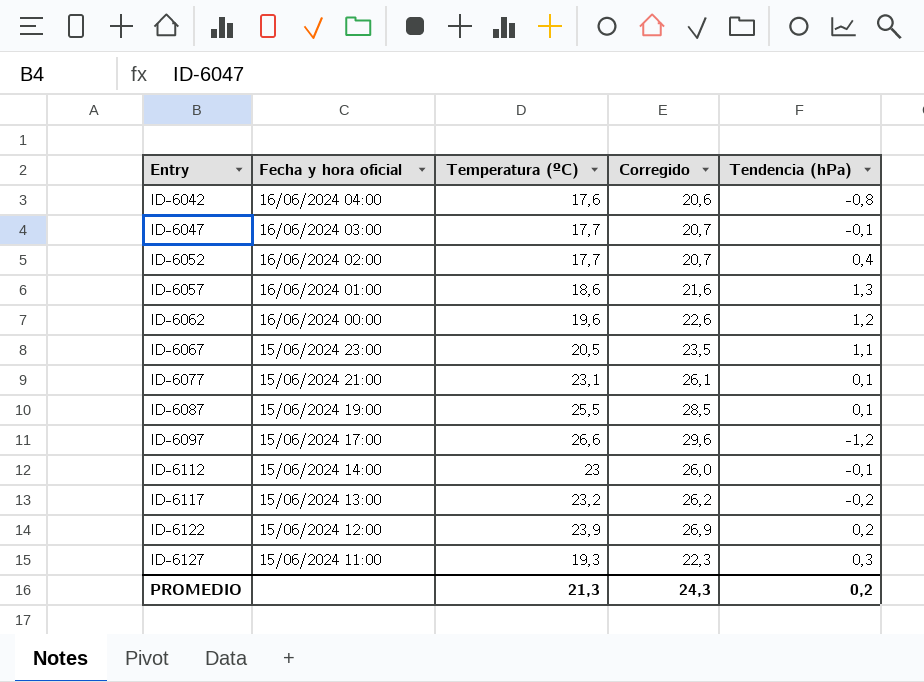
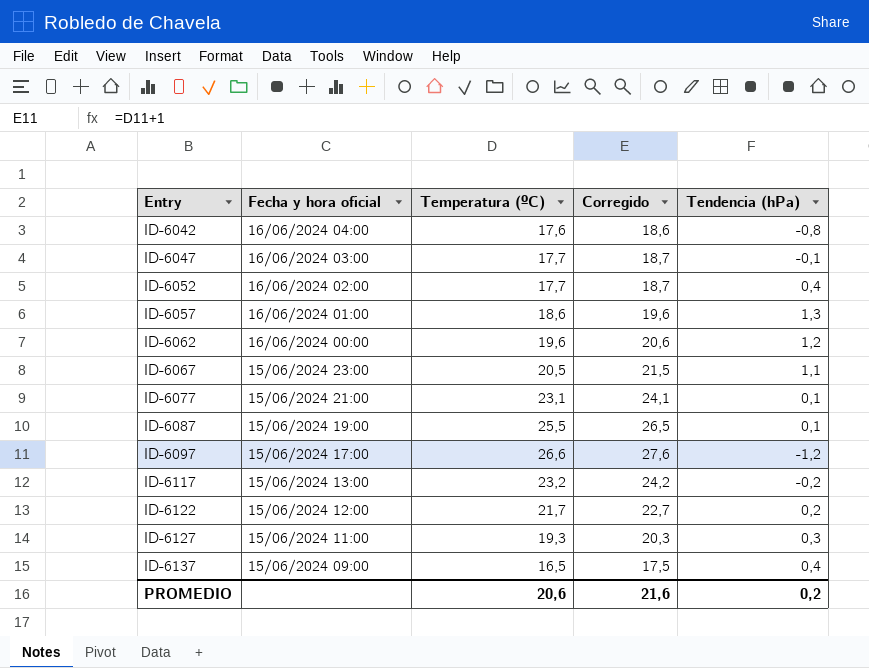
column Corregido | formula: [Temperatura (ºC)] + 3 -> [Temperatura (ºC)] + 1
row ID-6112: 15/06/2024 14:00 | 23 | 26,0 | -0,1 -> none
ID-6122 | Temperatura (ºC): 23,9 -> 21,7
row ID-6137: none -> 15/06/2024 09:00 | 16,5 | 17,5 | 0,4
PROMEDIO | Temperatura (ºC): 21,3 -> 20,6
PROMEDIO | Corregido: 24,3 -> 21,6

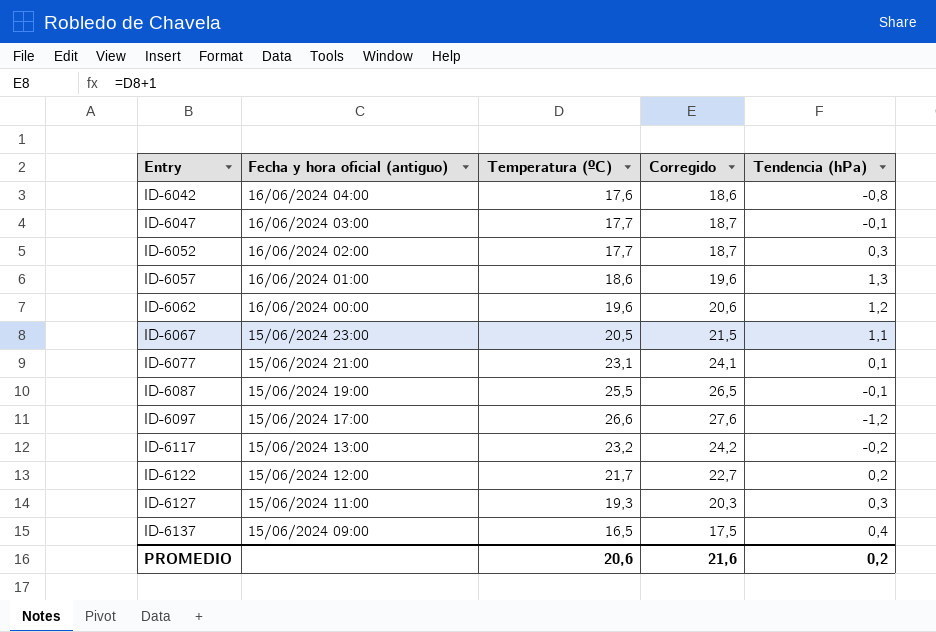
column name: Fecha y hora oficial -> Fecha y hora oficial (antiguo)
ID-6052 | Tendencia (hPa): 0,4 -> 0,3
ID-6087 | Tendencia (hPa): 0,1 -> -0,1

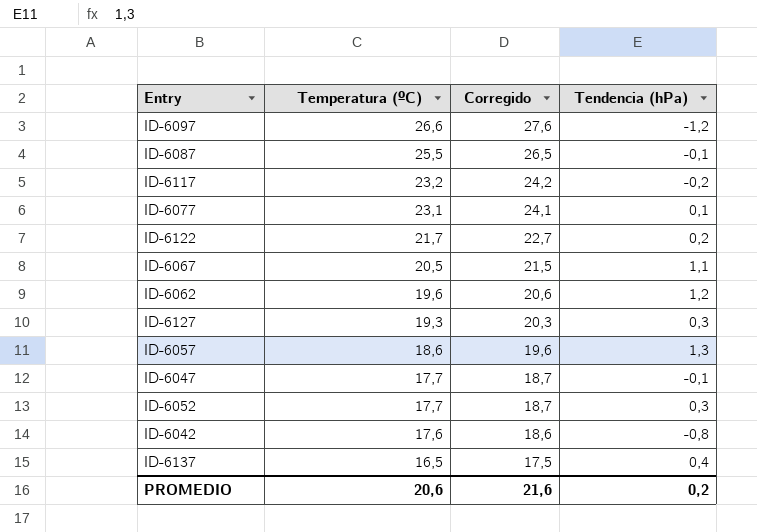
row order: Entry ascending -> Temperatura (ºC) descending
column Fecha y hora oficial (antiguo) | position: 2 -> none

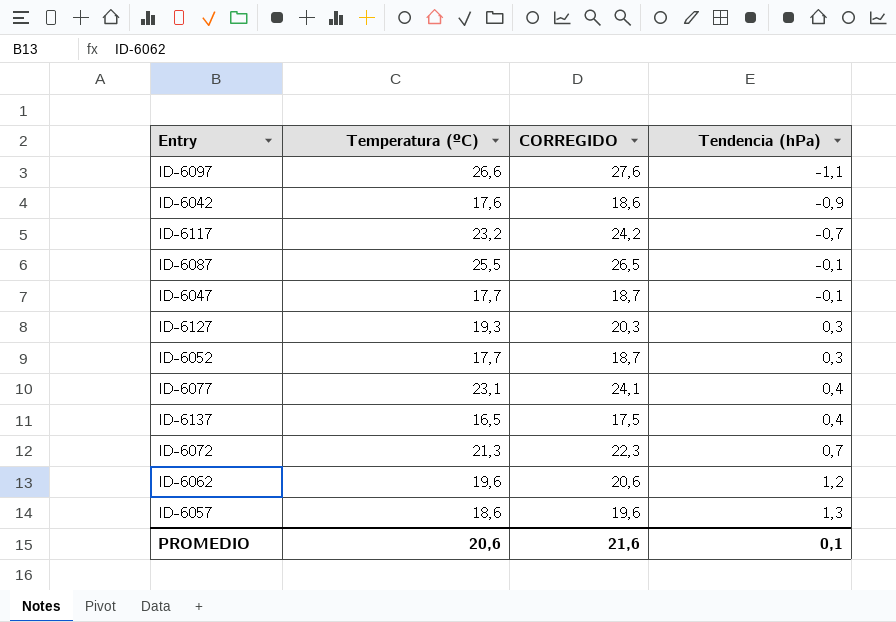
row order: Temperatura (ºC) descending -> Tendencia (hPa) ascending
column name: Corregido -> CORREGIDO
row ID-6122: 21,7 | 22,7 | 0,2 -> none
row ID-6067: 20,5 | 21,5 | 1,1 -> none
ID-6097 | Tendencia (hPa): -1,2 -> -1,1
ID-6042 | Tendencia (hPa): -0,8 -> -0,9
ID-6117 | Tendencia (hPa): -0,2 -> -0,7
ID-6077 | Tendencia (hPa): 0,1 -> 0,4
row ID-6072: none -> 21,3 | 22,3 | 0,7
PROMEDIO | Tendencia (hPa): 0,2 -> 0,1

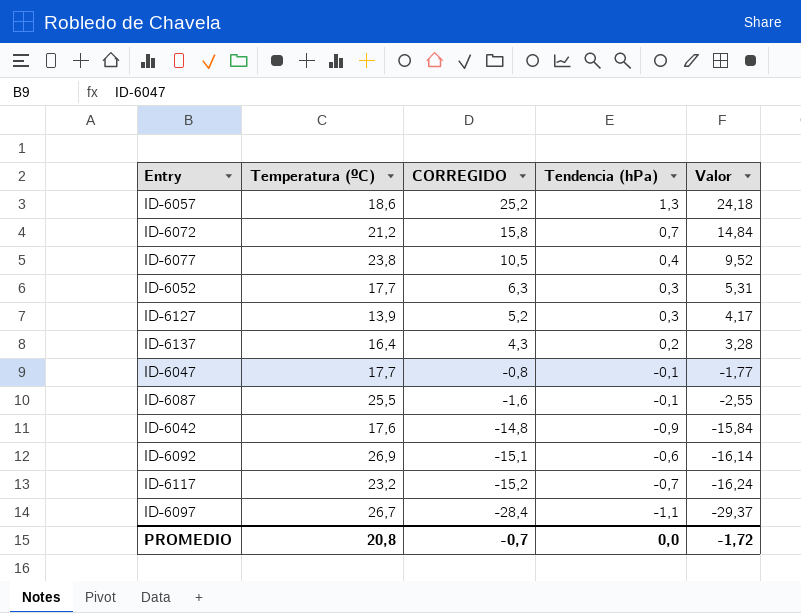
row order: Tendencia (hPa) ascending -> CORREGIDO descending
column CORREGIDO | formula: [Temperatura (ºC)] + 1 -> [Valor] + 1
column Valor | formula: none -> [Temperatura (ºC)] * [Tendencia (hPa)]
row ID-6062: 19,6 | 20,6 | 1,2 -> none
ID-6072 | Temperatura (ºC): 21,3 -> 21,2
ID-6077 | Temperatura (ºC): 23,1 -> 23,8
ID-6127 | Temperatura (ºC): 19,3 -> 13,9
ID-6137 | Temperatura (ºC): 16,5 -> 16,4
ID-6137 | Tendencia (hPa): 0,4 -> 0,2
row ID-6092: none -> 26,9 | -15,1 | -0,6 | -16,14
ID-6097 | Temperatura (ºC): 26,6 -> 26,7
PROMEDIO | Temperatura (ºC): 20,6 -> 20,8
PROMEDIO | CORREGIDO: 21,6 -> -0,7
PROMEDIO | Tendencia (hPa): 0,1 -> 0,0

